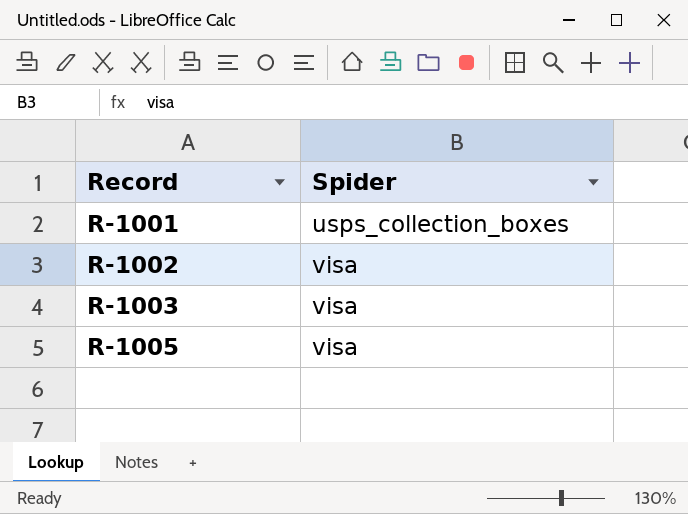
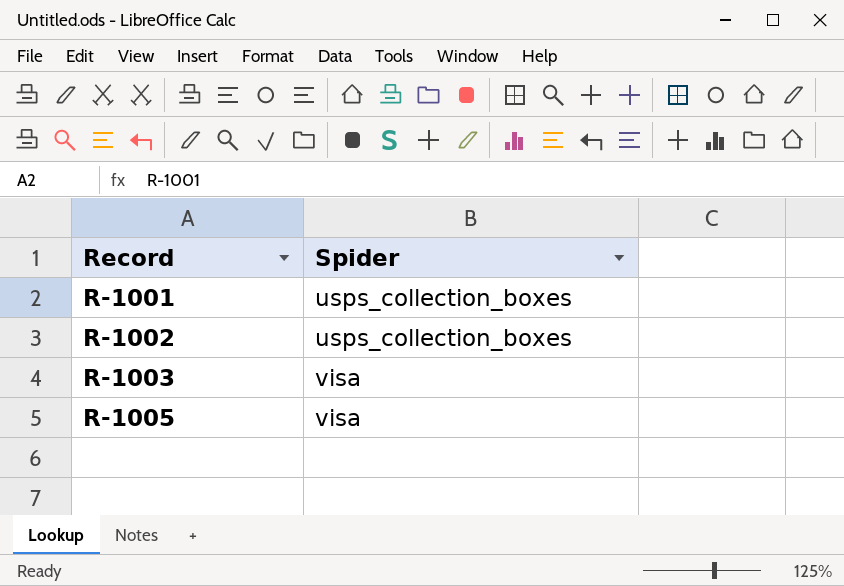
R-1002 | Spider: visa -> usps_collection_boxes

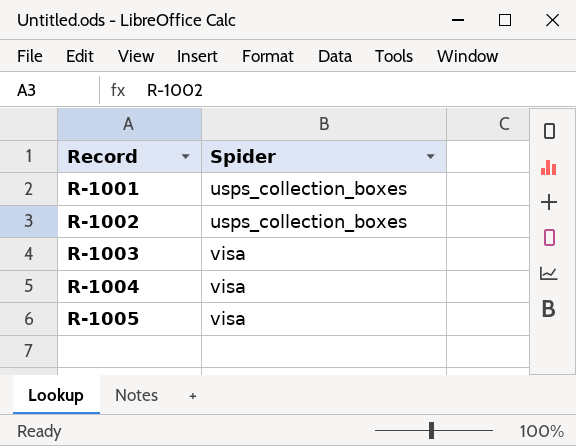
row R-1004: none -> visa

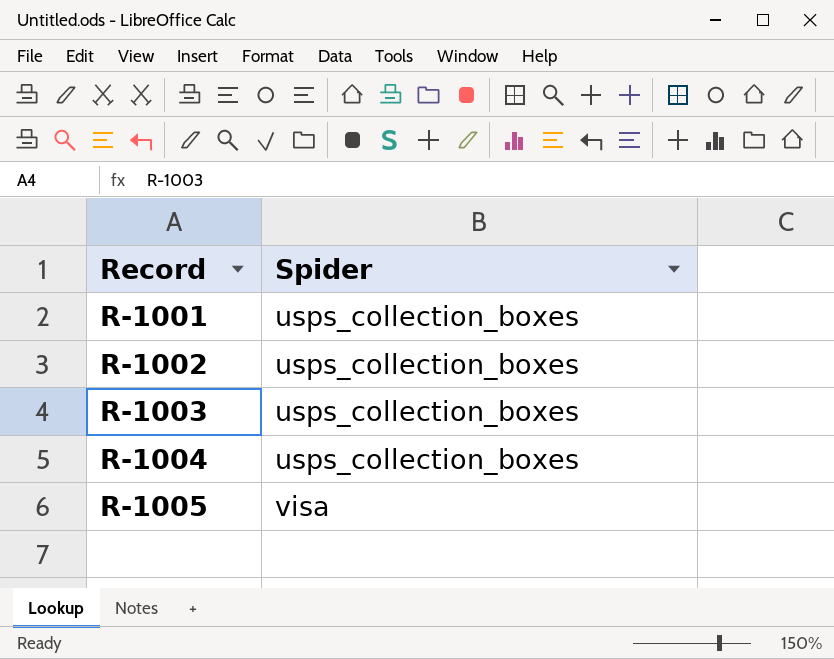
R-1003 | Spider: visa -> usps_collection_boxes
R-1004 | Spider: visa -> usps_collection_boxes

